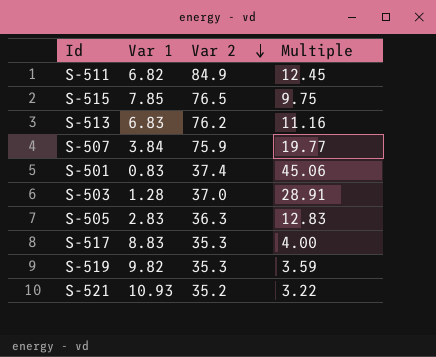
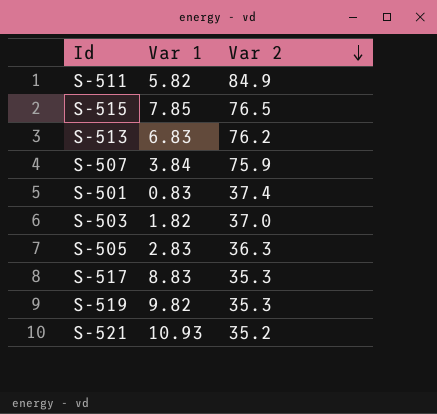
column Multiple | formula: [Var 2] / [Var 1] -> none
S-511 | Var 1: 6.82 -> 5.82
S-503 | Var 1: 1.28 -> 1.82

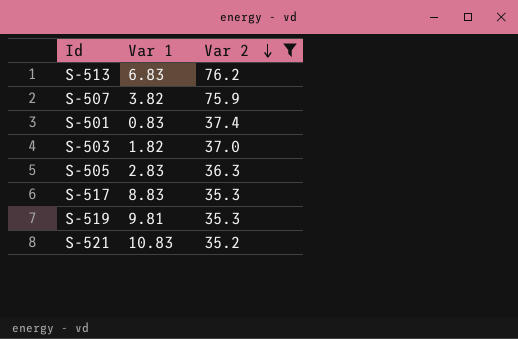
filter: none -> Var 2 <= 76.2
S-507 | Var 1: 3.84 -> 3.82
S-519 | Var 1: 9.82 -> 9.81
S-521 | Var 1: 10.93 -> 10.83

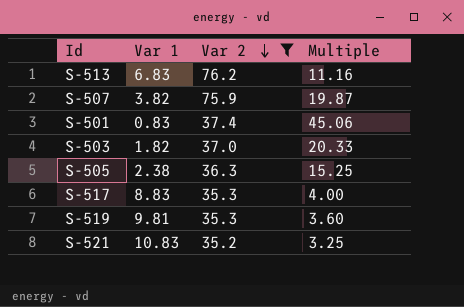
column Multiple | formula: none -> [Var 2] / [Var 1]
S-505 | Var 1: 2.83 -> 2.38

